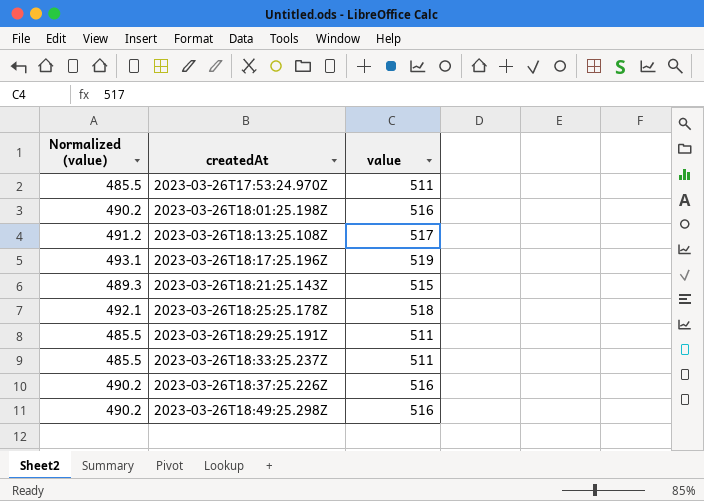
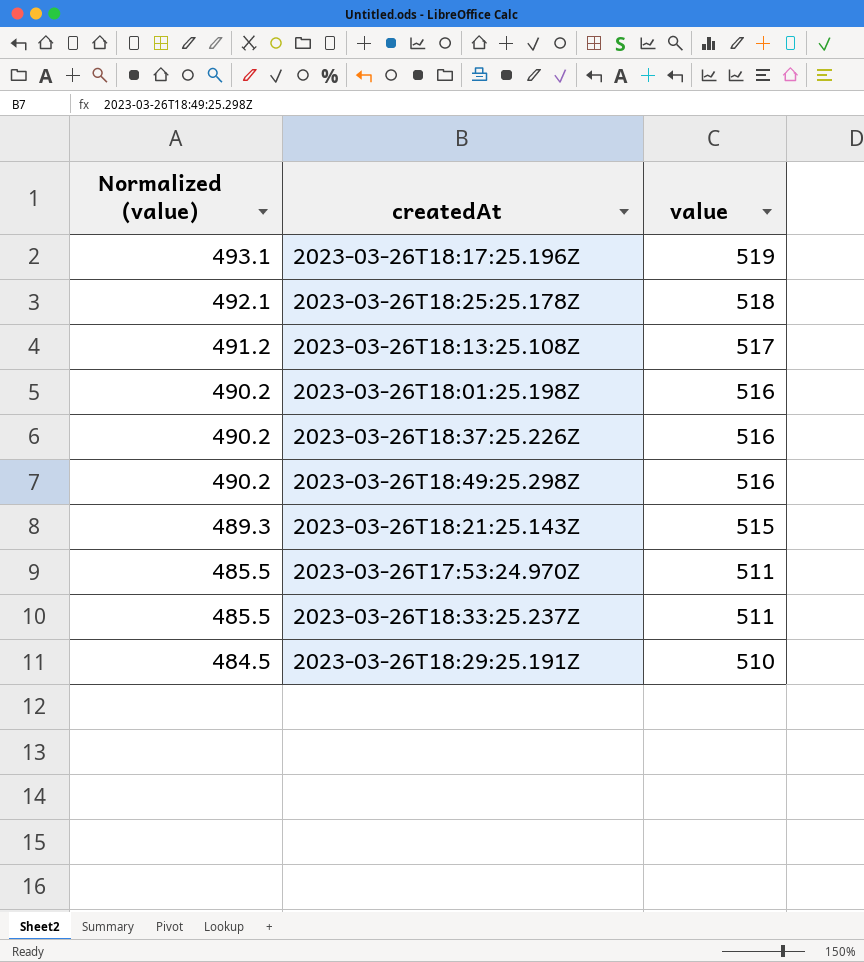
row order: createdAt ascending -> Normalized (value) descending
2023-03-26T18:29:25.191Z | Normalized (value): 485.5 -> 484.5
2023-03-26T18:29:25.191Z | value: 511 -> 510

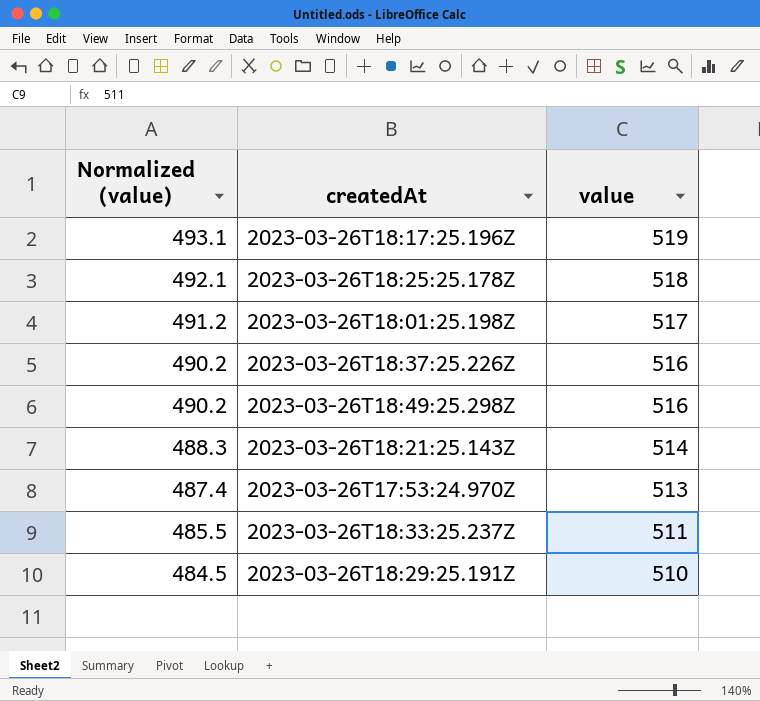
row 2023-03-26T18:13:25.108Z: 491.2 | 517 -> none
2023-03-26T18:01:25.198Z | Normalized (value): 490.2 -> 491.2
2023-03-26T18:01:25.198Z | value: 516 -> 517
2023-03-26T18:21:25.143Z | Normalized (value): 489.3 -> 488.3
2023-03-26T18:21:25.143Z | value: 515 -> 514
2023-03-26T17:53:24.970Z | Normalized (value): 485.5 -> 487.4
2023-03-26T17:53:24.970Z | value: 511 -> 513

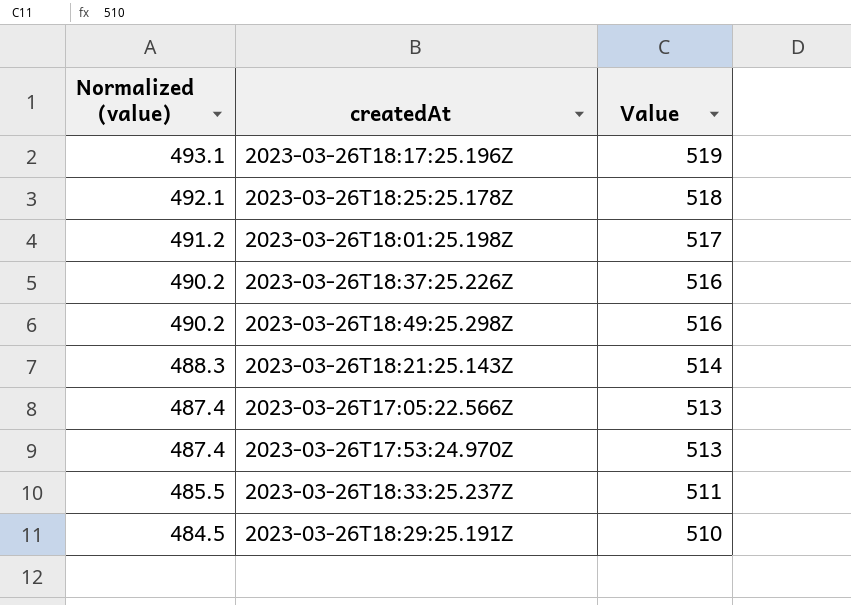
column name: value -> Value
row 2023-03-26T17:05:22.566Z: none -> 487.4 | 513

